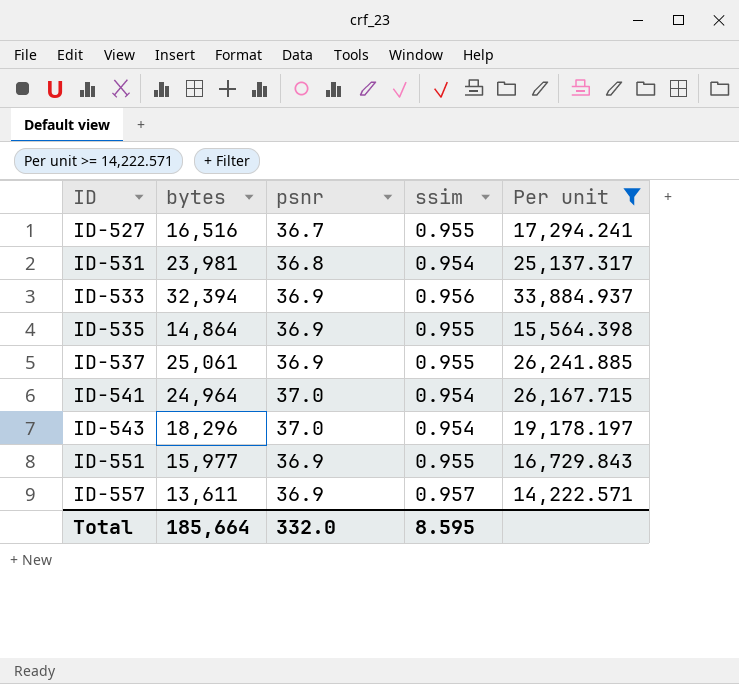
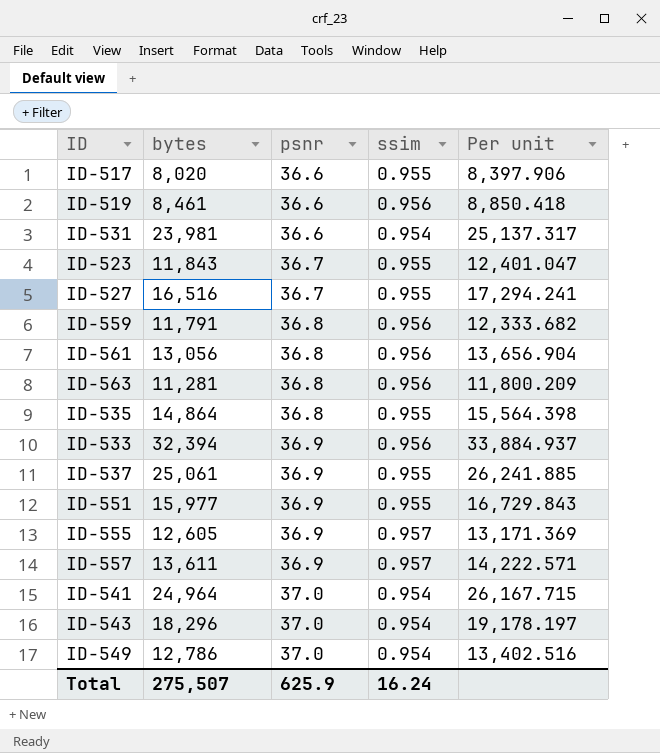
filter: Per unit >= 14,222.571 -> none
row order: ID ascending -> psnr ascending
ID-531 | psnr: 36.8 -> 36.6
ID-535 | psnr: 36.9 -> 36.8
Total | bytes: 185,664 -> 275,507
Total | psnr: 332.0 -> 625.9
Total | ssim: 8.595 -> 16.24

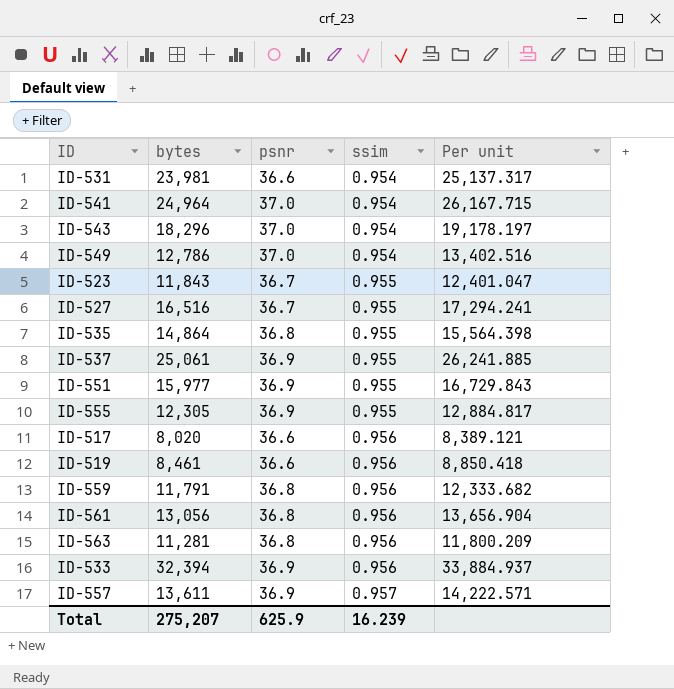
row order: psnr ascending -> ssim ascending
ID-555 | bytes: 12,605 -> 12,305
ID-555 | ssim: 0.957 -> 0.955
ID-555 | Per unit: 13,171.369 -> 12,884.817
ID-517 | ssim: 0.955 -> 0.956
ID-517 | Per unit: 8,397.906 -> 8,389.121
Total | bytes: 275,507 -> 275,207
Total | ssim: 16.24 -> 16.239

